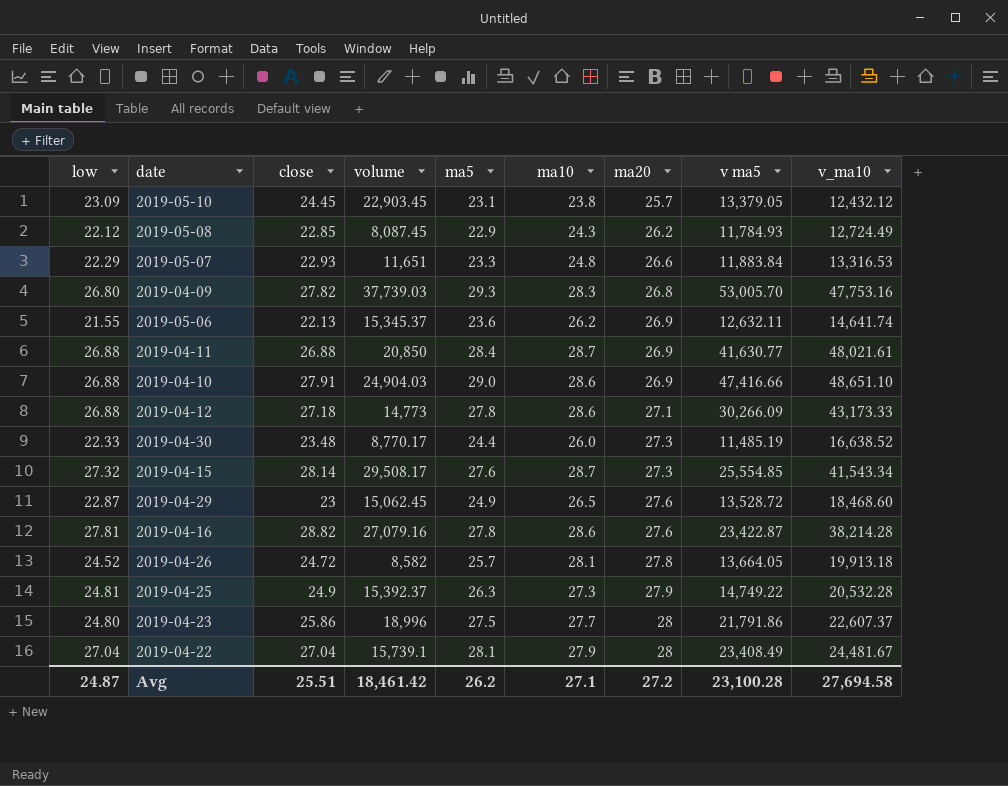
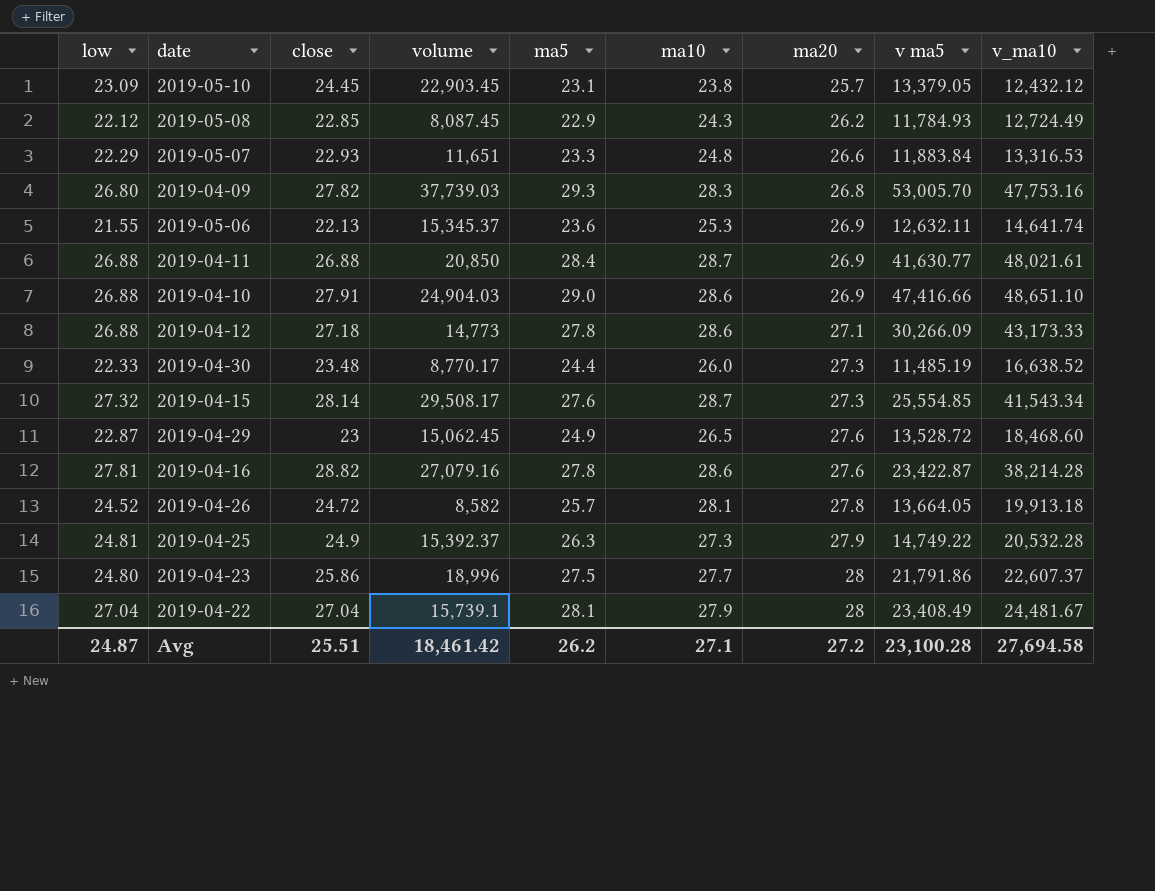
2019-05-06 | ma10: 26.2 -> 25.3

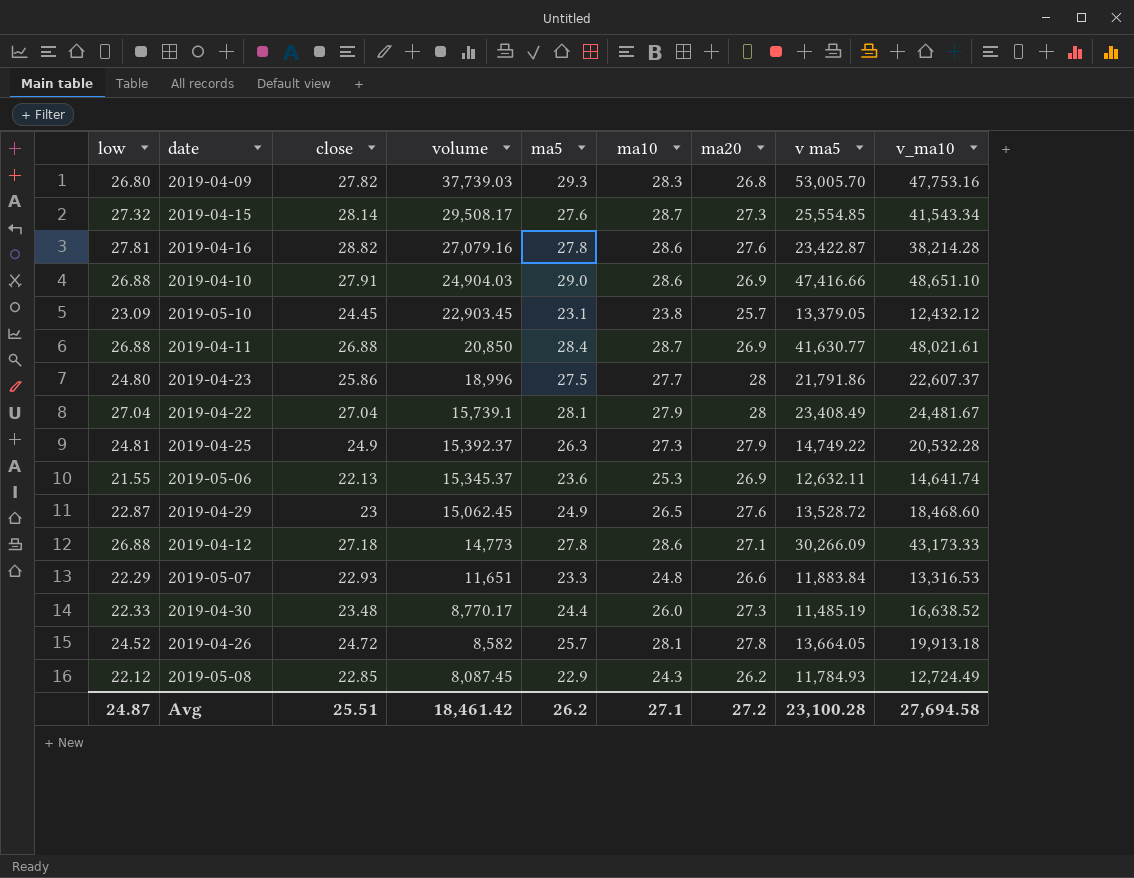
row order: ma20 ascending -> volume descending

